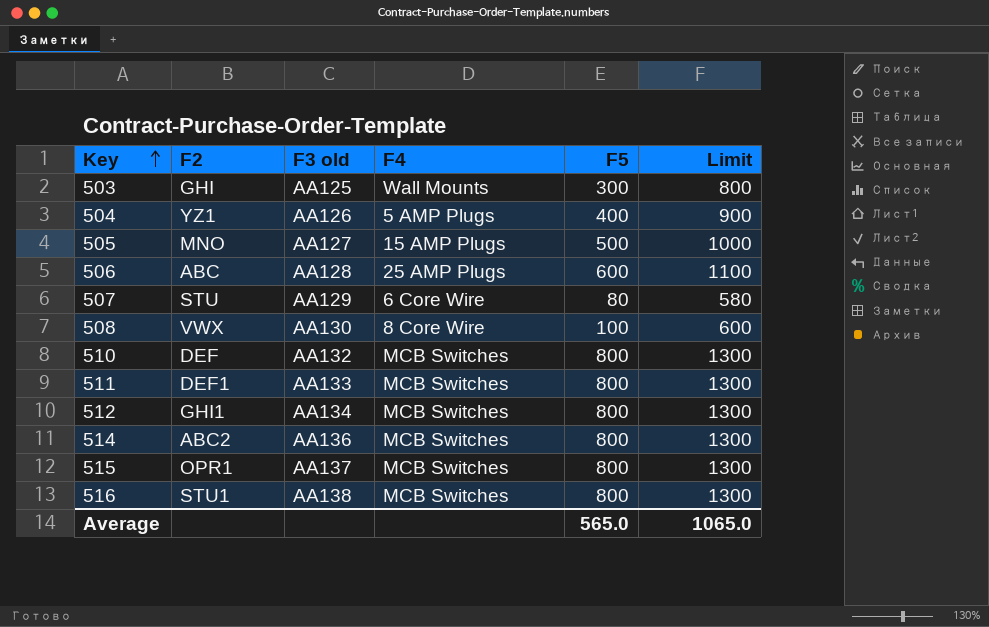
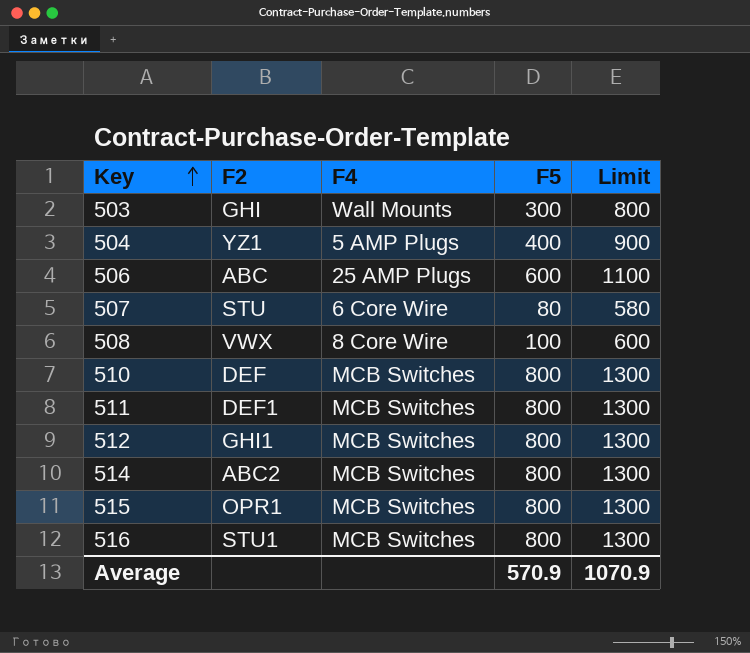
column F3 old | position: 3 -> none
row 505: MNO | AA127 | 15 AMP Plugs | 500 | 1000 -> none
Average | F5: 565.0 -> 570.9
Average | Limit: 1065.0 -> 1070.9

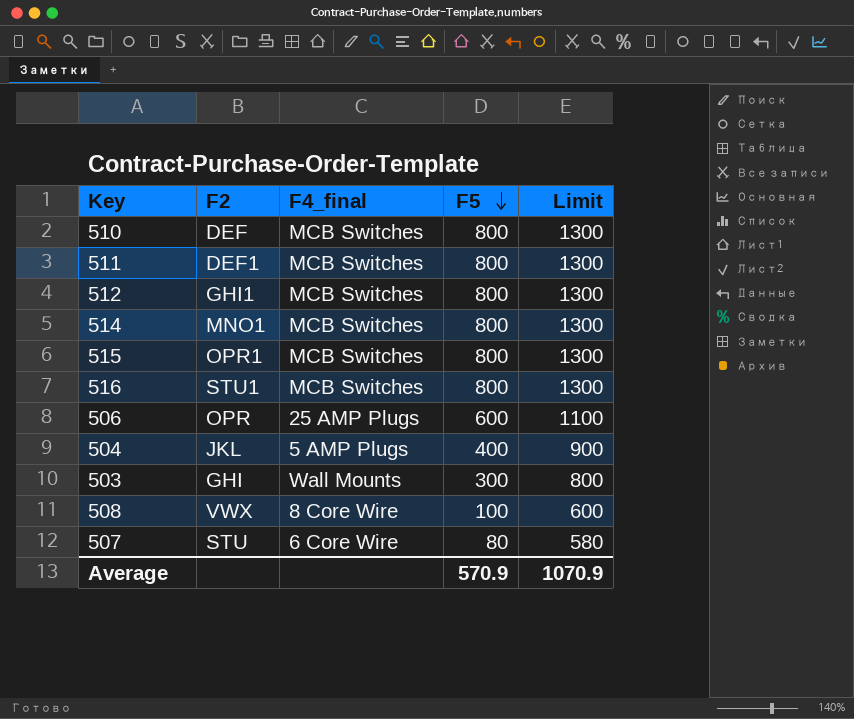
row order: Key ascending -> F5 descending
column name: F4 -> F4_final
514 | F2: ABC2 -> MNO1
506 | F2: ABC -> OPR
504 | F2: YZ1 -> JKL

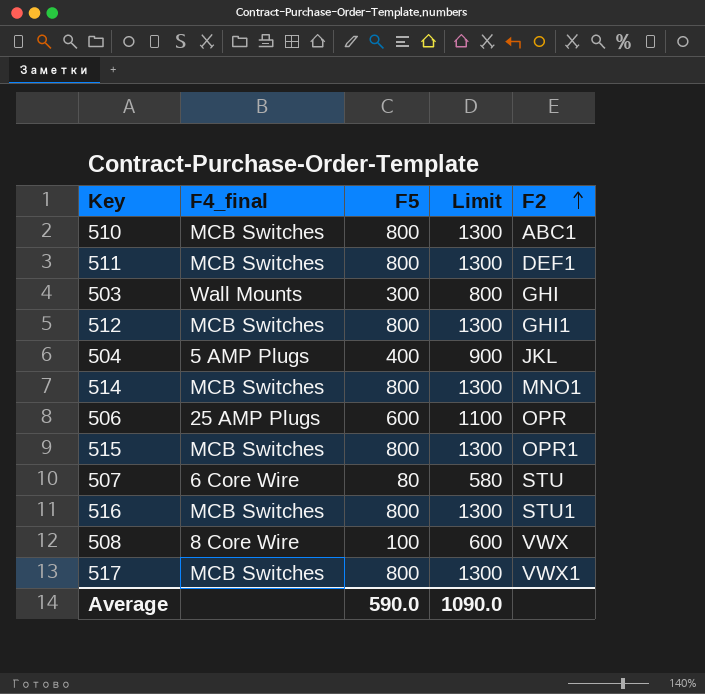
row order: F5 descending -> F2 ascending
column F2 | position: 2 -> 5
510 | F2: DEF -> ABC1
row 517: none -> MCB Switches | 800 | 1300 | VWX1
Average | F5: 570.9 -> 590.0
Average | Limit: 1070.9 -> 1090.0

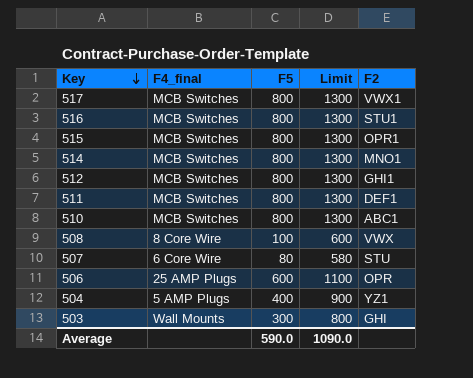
row order: F2 ascending -> Key descending
504 | F2: JKL -> YZ1

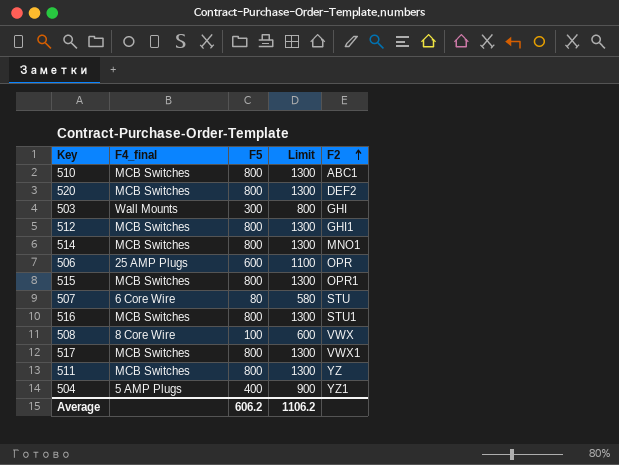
row order: Key descending -> F2 ascending
row 520: none -> MCB Switches | 800 | 1300 | DEF2
511 | F2: DEF1 -> YZ
Average | F5: 590.0 -> 606.2
Average | Limit: 1090.0 -> 1106.2

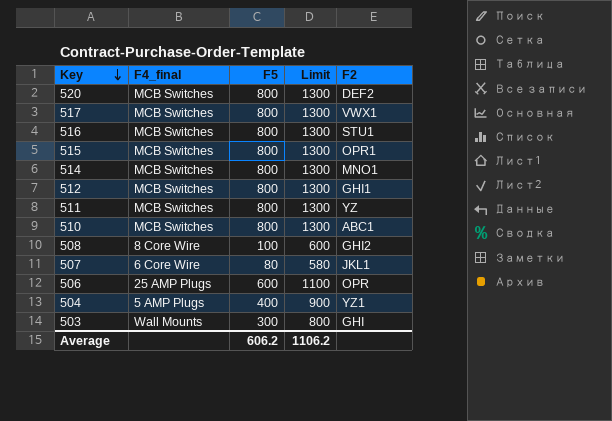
row order: F2 ascending -> Key descending
508 | F2: VWX -> GHI2
507 | F2: STU -> JKL1

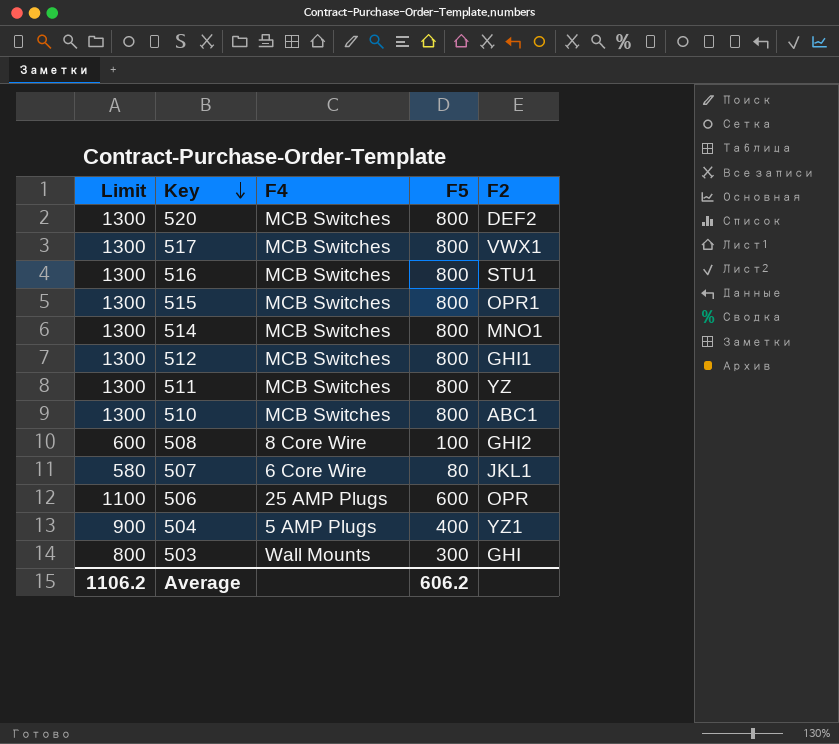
column Limit | position: 4 -> 1
column name: F4_final -> F4

